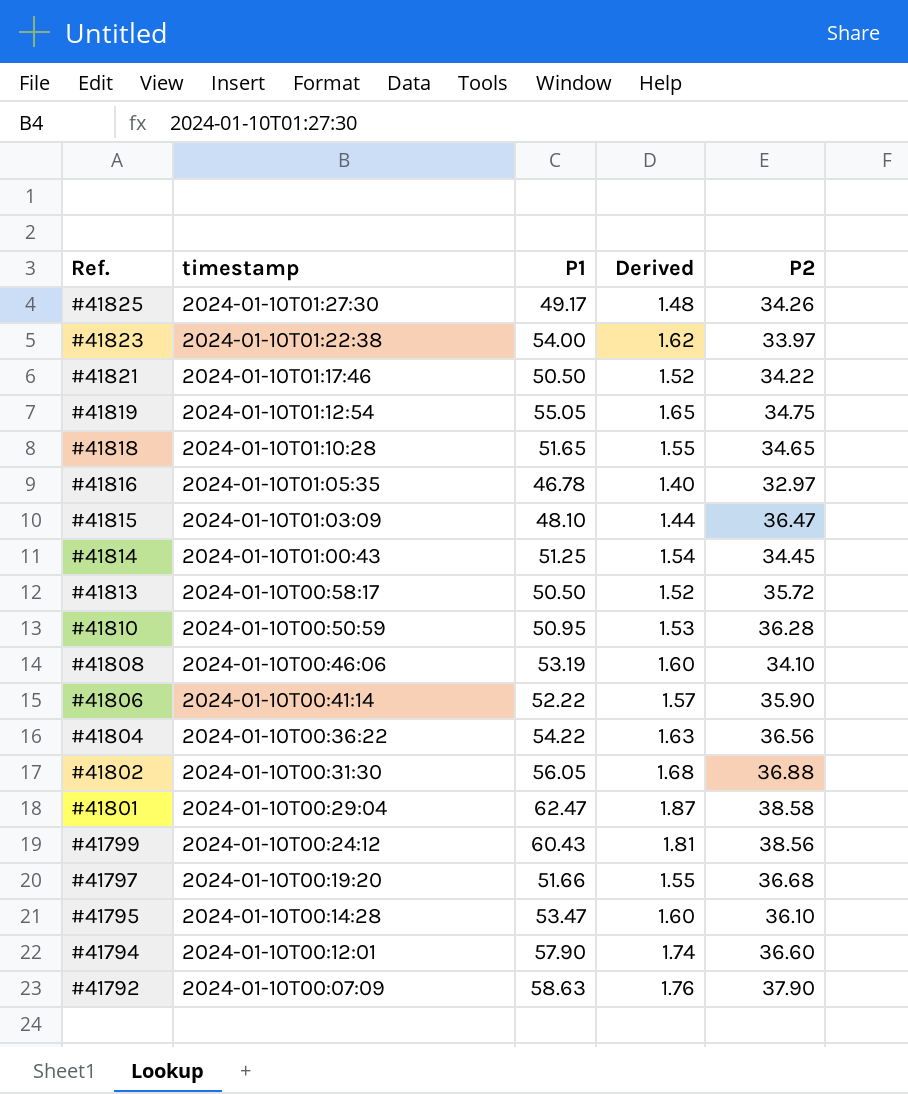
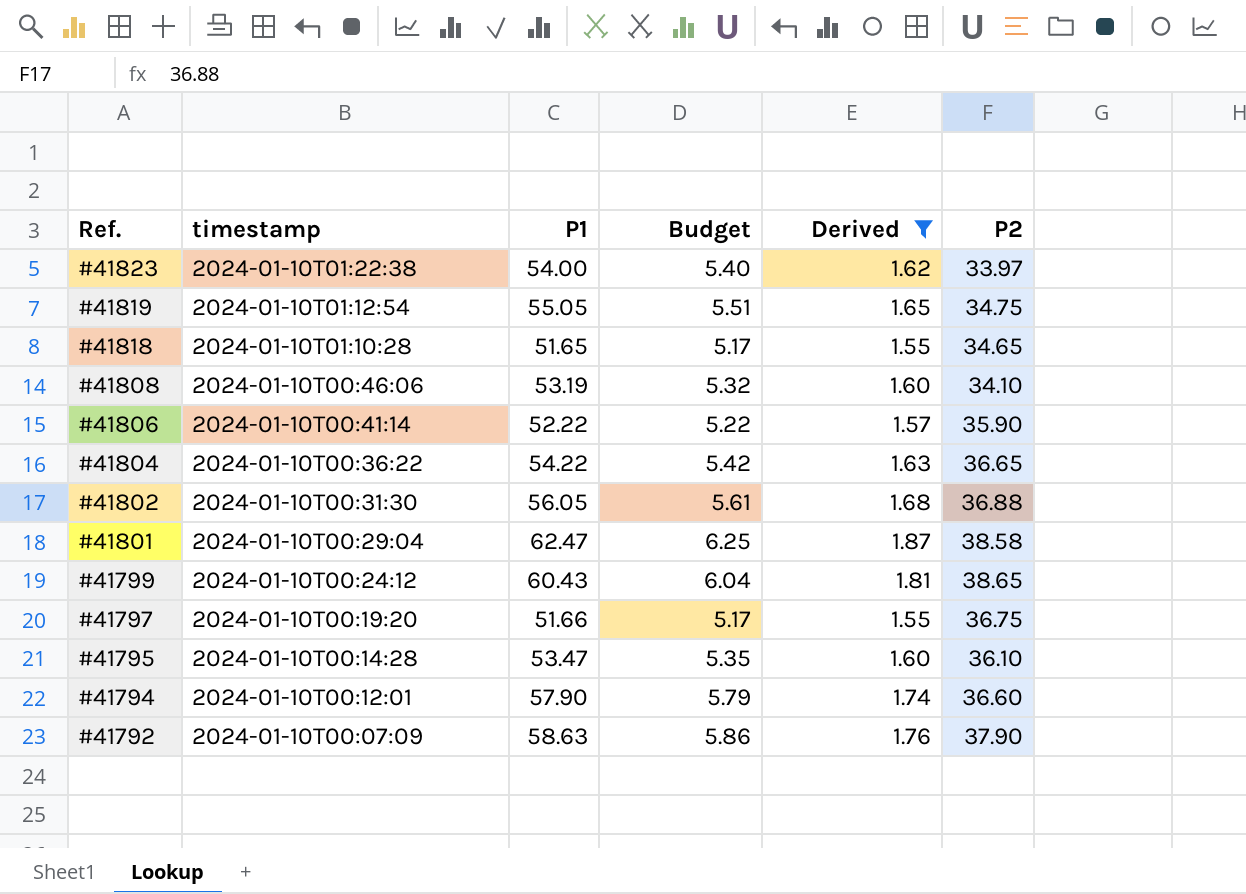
filter: none -> Derived >= 1.55
column Budget | formula: none -> [P1] * 0.1
#41804 | P2: 36.56 -> 36.65
#41799 | P2: 38.56 -> 38.65
#41797 | P2: 36.68 -> 36.75

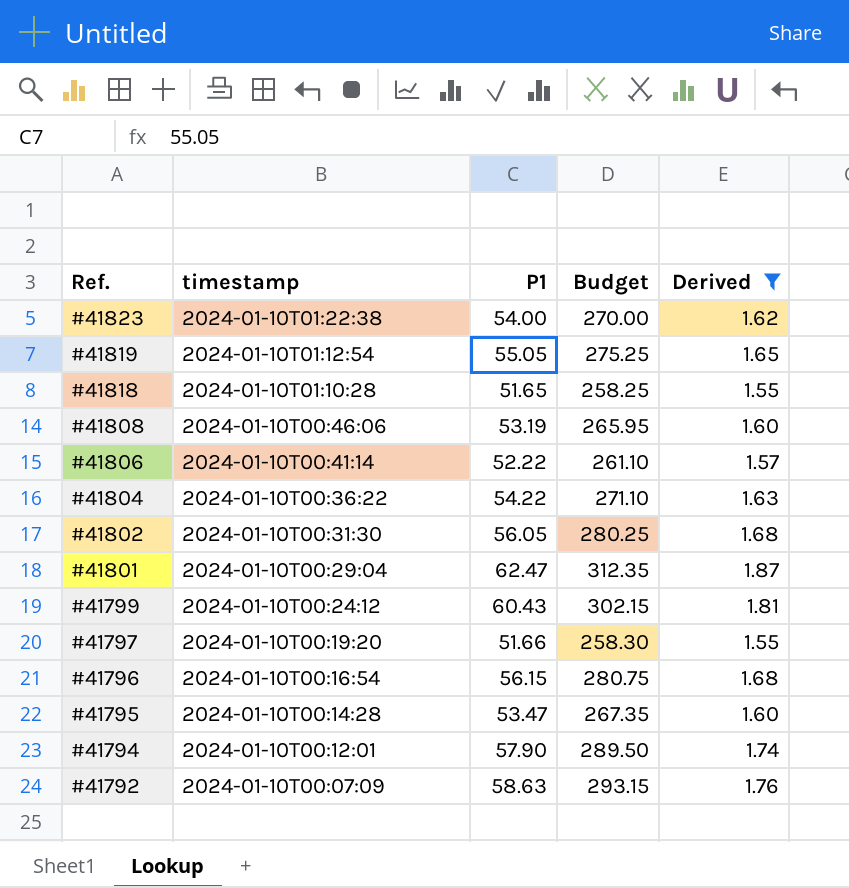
column P2 | position: 6 -> none
column Budget | formula: [P1] * 0.1 -> [P1] * 5
row #41796: none -> 2024-01-10T00:16:54 | 56.15 | 280.75 | 1.68

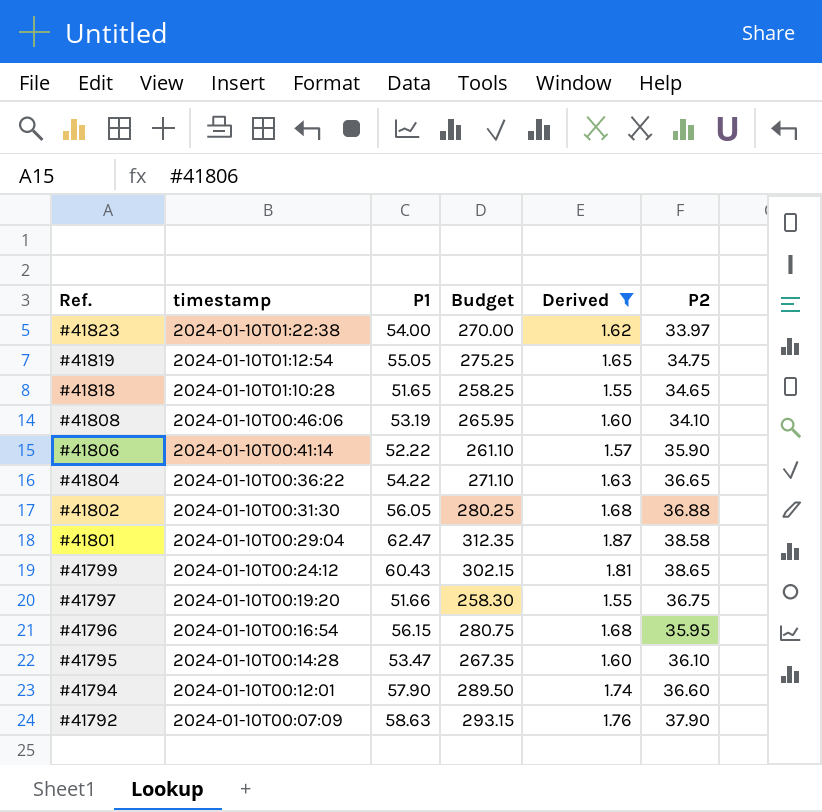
column P2 | position: none -> 6

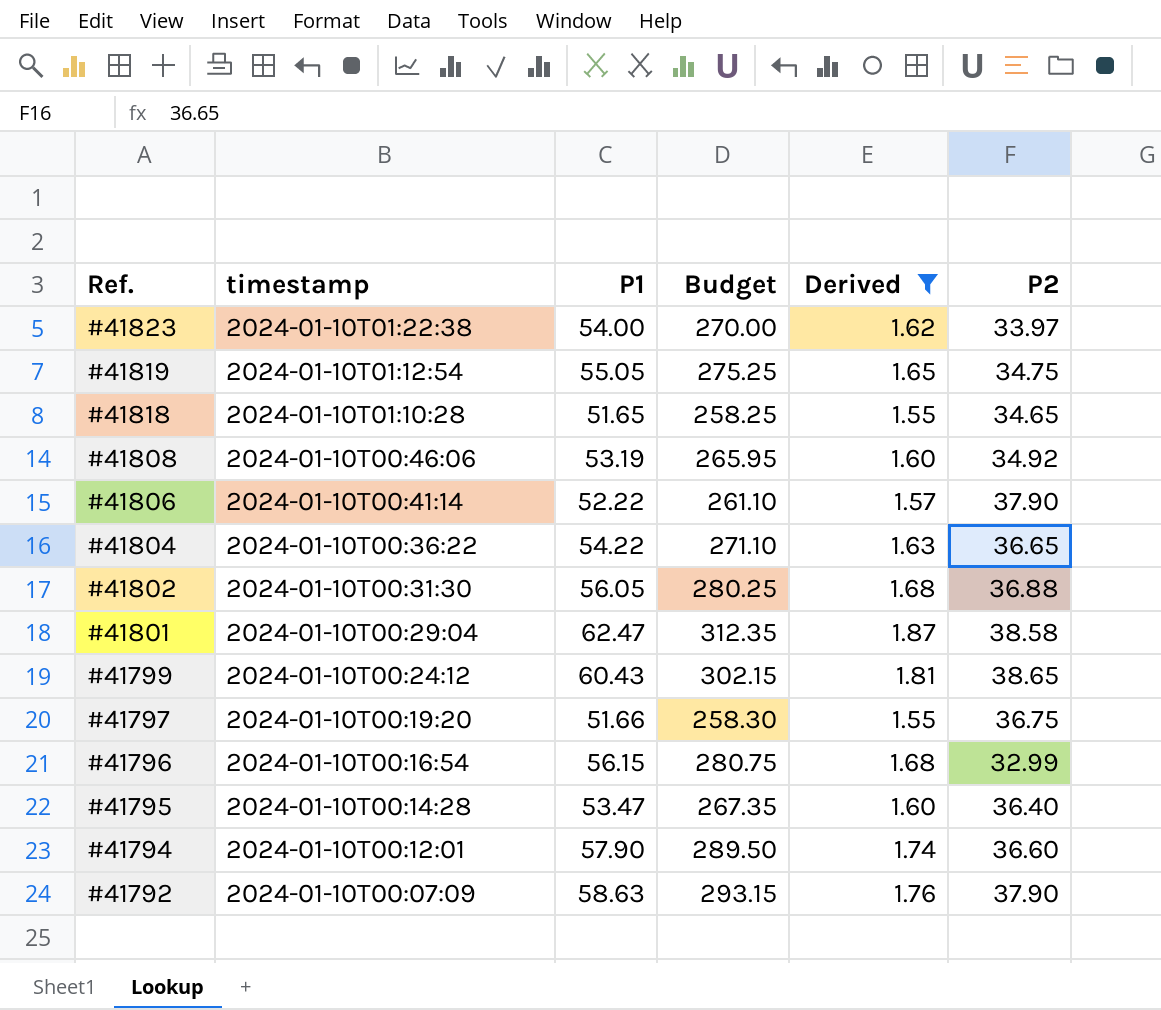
#41808 | P2: 34.10 -> 34.92
#41806 | P2: 35.90 -> 37.90
#41796 | P2: 35.95 -> 32.99
#41795 | P2: 36.10 -> 36.40

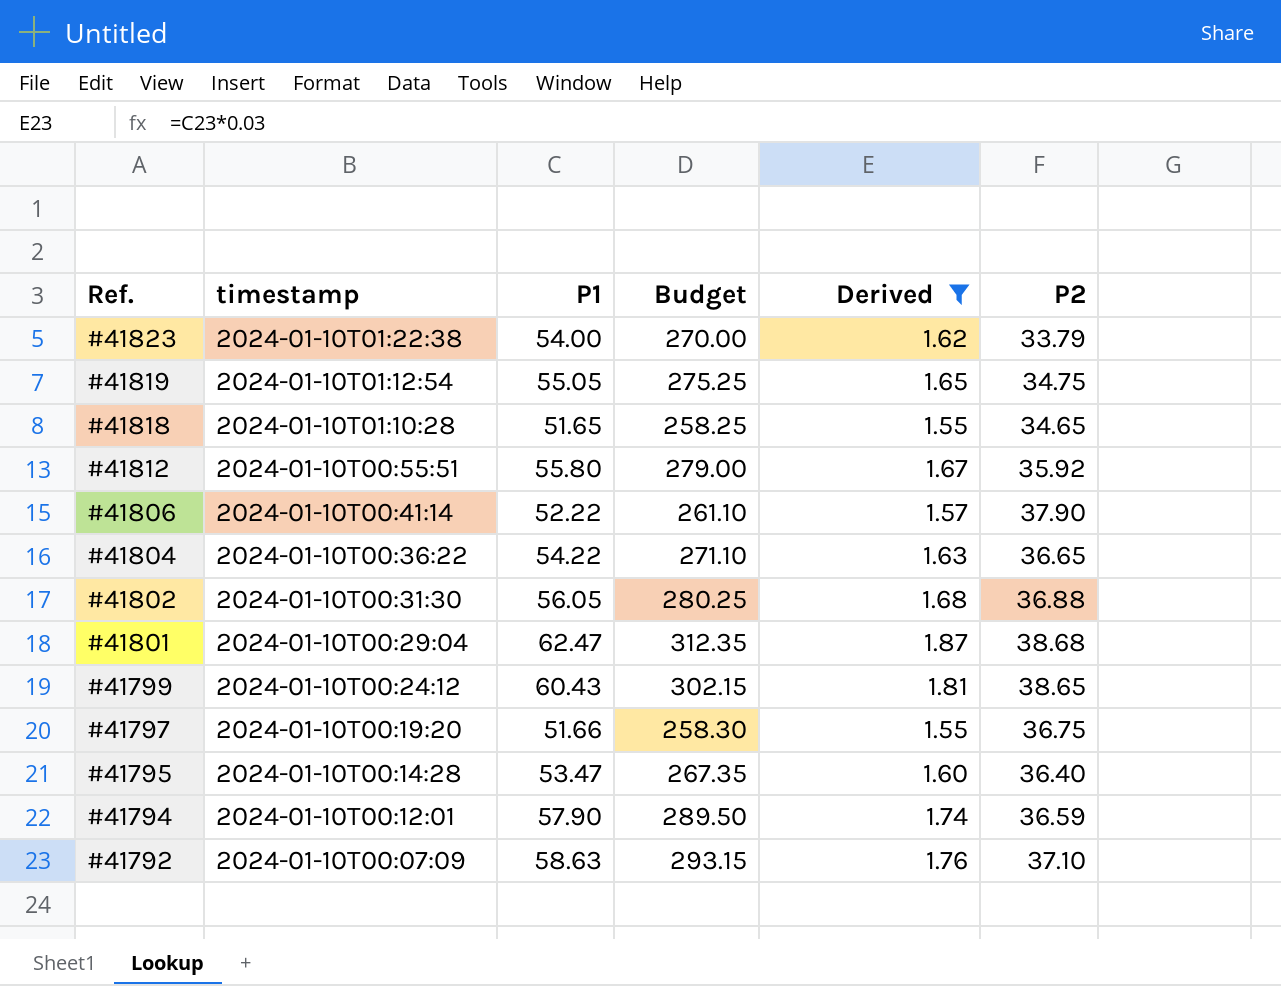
row #41808: 2024-01-10T00:46:06 | 53.19 | 265.95 | 1.60 | 34.92 -> none
row #41796: 2024-01-10T00:16:54 | 56.15 | 280.75 | 1.68 | 32.99 -> none
#41823 | P2: 33.97 -> 33.79
row #41812: none -> 2024-01-10T00:55:51 | 55.80 | 279.00 | 1.67 | 35.92
#41801 | P2: 38.58 -> 38.68
#41794 | P2: 36.60 -> 36.59
#41792 | P2: 37.90 -> 37.10

